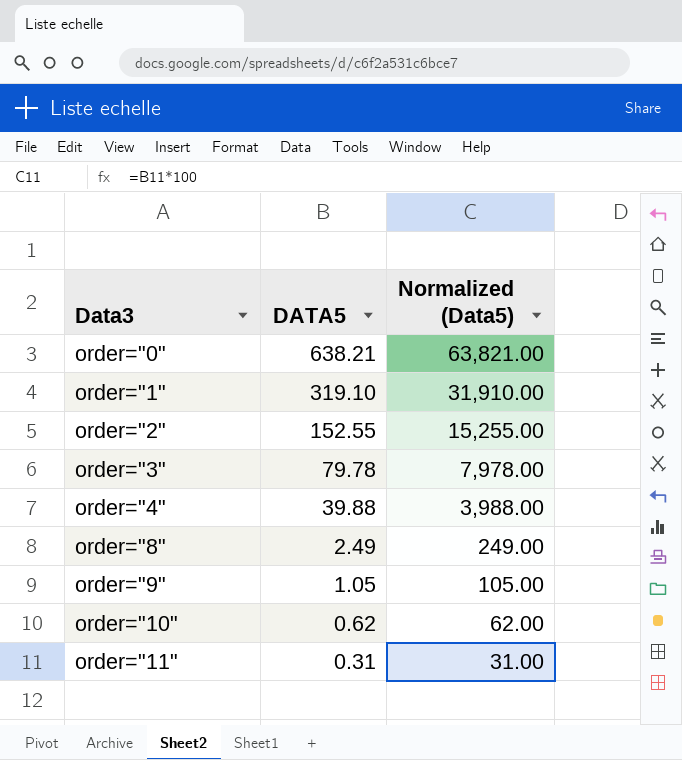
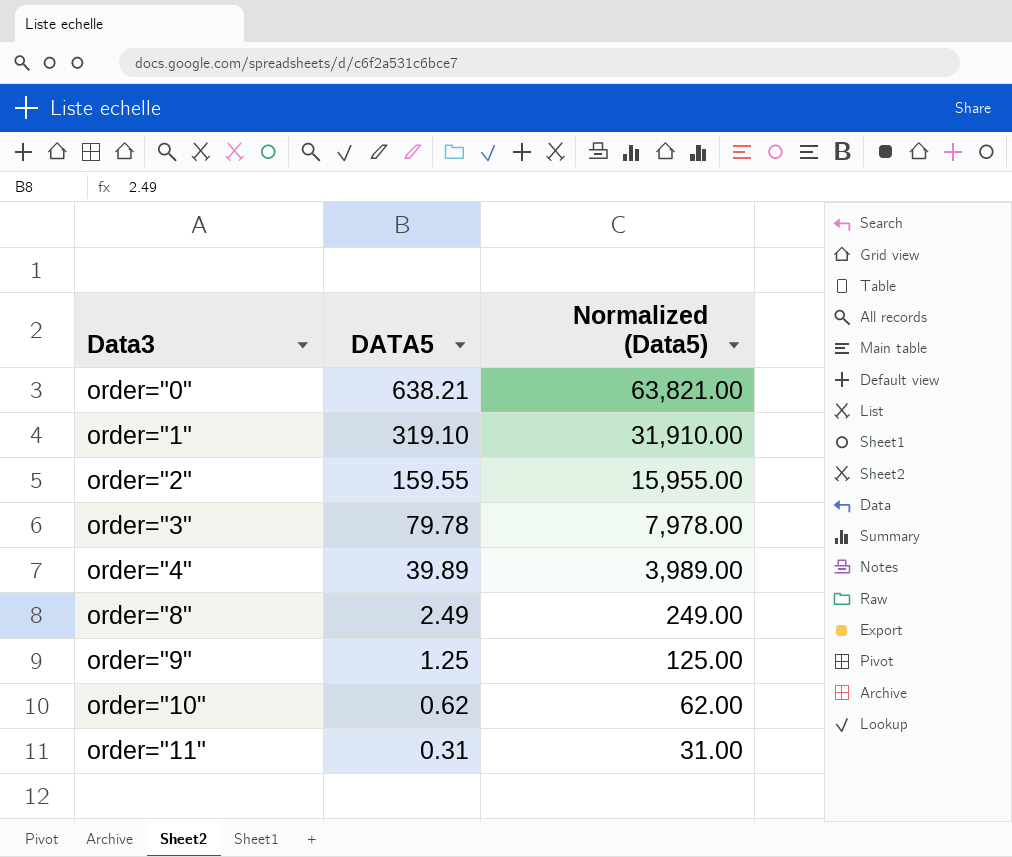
order="2" | DATA5: 152.55 -> 159.55
order="2" | Normalized (Data5): 15,255.00 -> 15,955.00
order="4" | DATA5: 39.88 -> 39.89
order="4" | Normalized (Data5): 3,988.00 -> 3,989.00
order="9" | DATA5: 1.05 -> 1.25
order="9" | Normalized (Data5): 105.00 -> 125.00

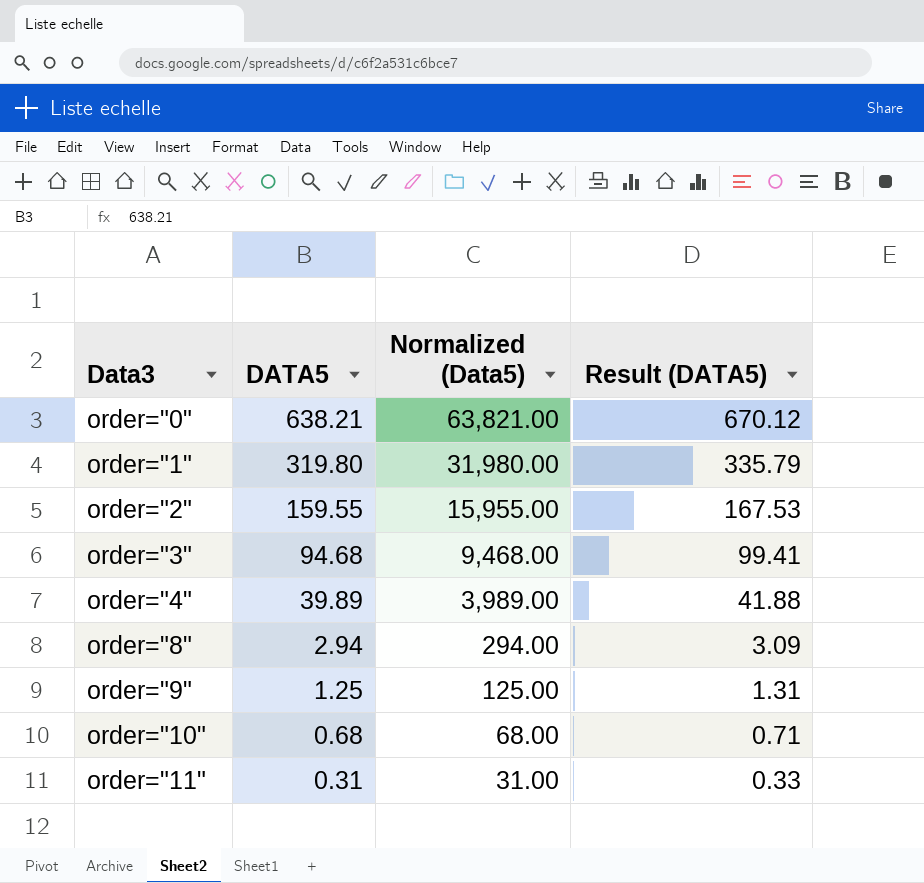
column Result (DATA5) | formula: none -> [DATA5] * 1.05
order="1" | DATA5: 319.10 -> 319.80
order="1" | Normalized (Data5): 31,910.00 -> 31,980.00
order="3" | DATA5: 79.78 -> 94.68
order="3" | Normalized (Data5): 7,978.00 -> 9,468.00
order="8" | DATA5: 2.49 -> 2.94
order="8" | Normalized (Data5): 249.00 -> 294.00
order="10" | DATA5: 0.62 -> 0.68
order="10" | Normalized (Data5): 62.00 -> 68.00

